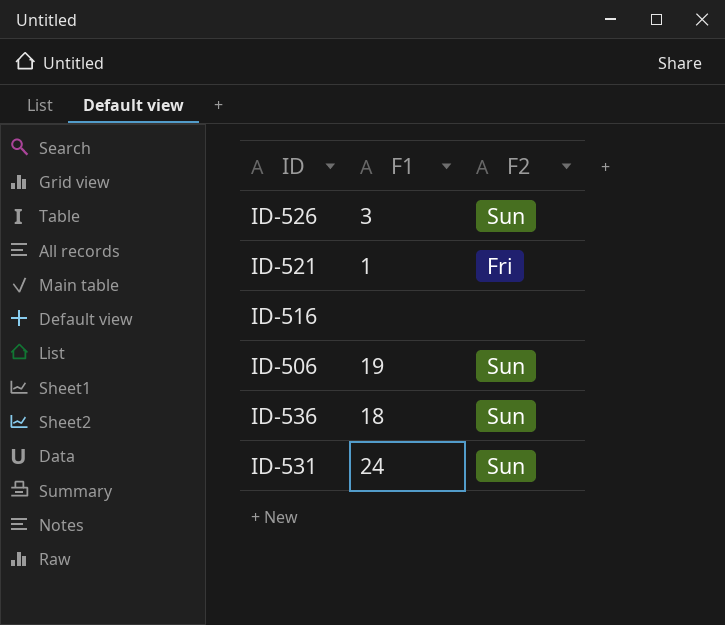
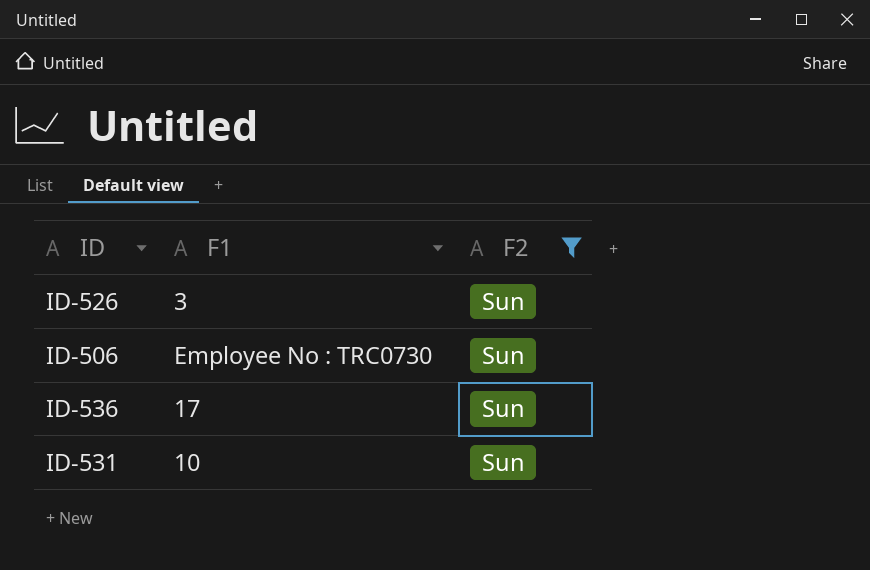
filter: none -> F2 = Sun
ID-506 | F1: 19 -> Employee No : TRC0730
ID-536 | F1: 18 -> 17
ID-531 | F1: 24 -> 10

